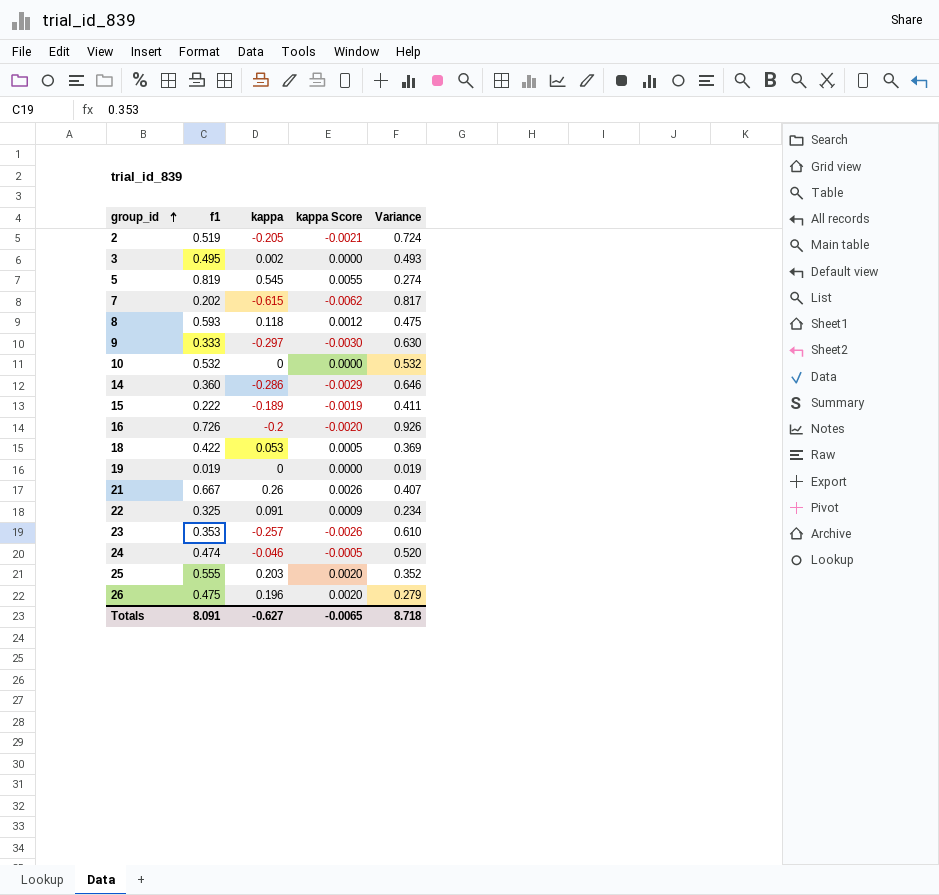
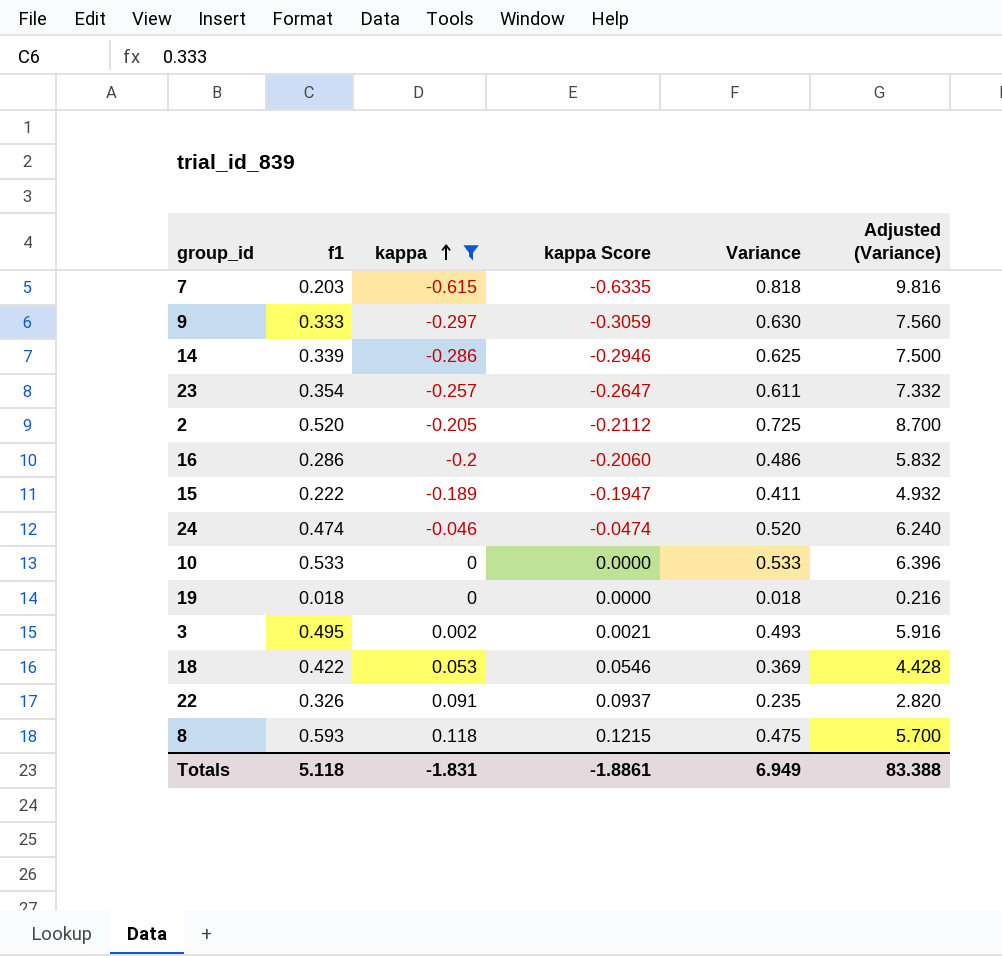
filter: none -> kappa <= 0.118
row order: group_id ascending -> kappa ascending
column kappa Score | formula: [kappa] * 0.01 -> [kappa] * 1.03
column Adjusted (Variance) | formula: none -> [Variance] * 12
7 | f1: 0.202 -> 0.203
7 | Variance: 0.817 -> 0.818
14 | f1: 0.360 -> 0.339
14 | Variance: 0.646 -> 0.625
23 | f1: 0.353 -> 0.354
23 | Variance: 0.610 -> 0.611
2 | f1: 0.519 -> 0.520
2 | Variance: 0.724 -> 0.725
16 | f1: 0.726 -> 0.286
16 | Variance: 0.926 -> 0.486
10 | f1: 0.532 -> 0.533
10 | Variance: 0.532 -> 0.533
19 | f1: 0.019 -> 0.018
19 | Variance: 0.019 -> 0.018
22 | f1: 0.325 -> 0.326
22 | Variance: 0.234 -> 0.235
Totals | f1: 8.091 -> 5.118
Totals | kappa: -0.627 -> -1.831
Totals | kappa Score: -0.0065 -> -1.8861
Totals | Variance: 8.718 -> 6.949

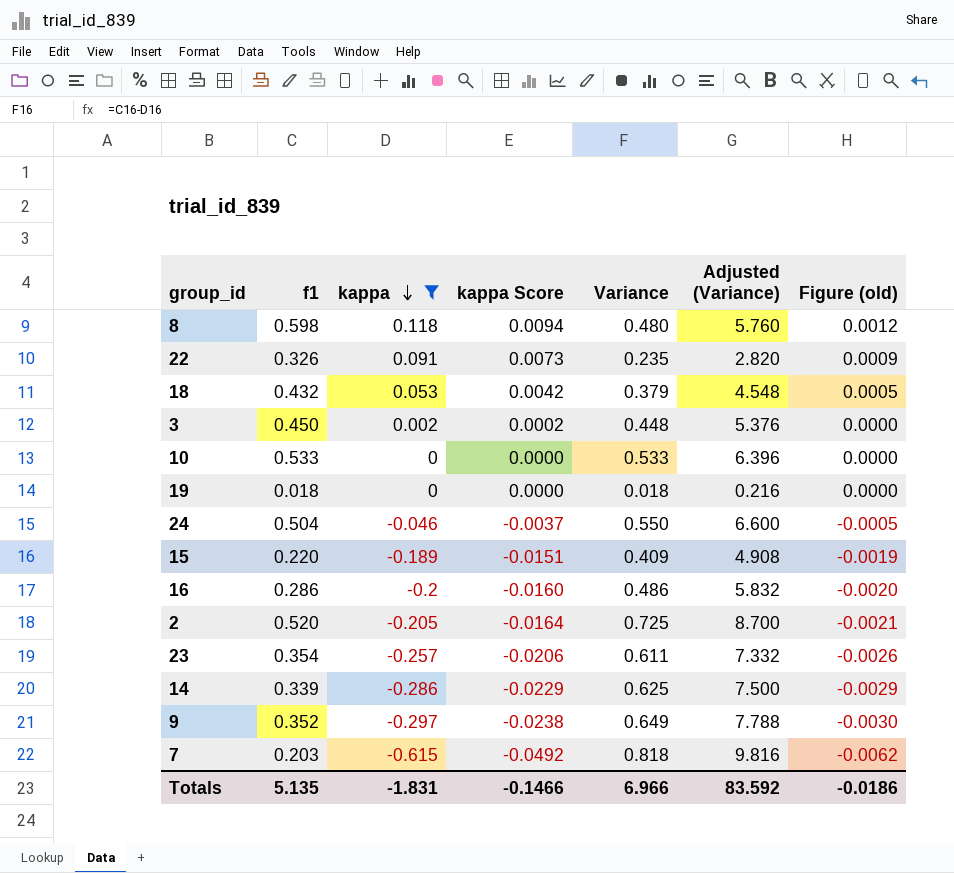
row order: kappa ascending -> kappa descending
column kappa Score | formula: [kappa] * 1.03 -> [kappa] * 0.08
column Figure (old) | formula: none -> [kappa] * 0.01
8 | f1: 0.593 -> 0.598
8 | Variance: 0.475 -> 0.480
8 | Adjusted (Variance): 5.700 -> 5.760
18 | f1: 0.422 -> 0.432
18 | Variance: 0.369 -> 0.379
18 | Adjusted (Variance): 4.428 -> 4.548
3 | f1: 0.495 -> 0.450
3 | Variance: 0.493 -> 0.448
3 | Adjusted (Variance): 5.916 -> 5.376
24 | f1: 0.474 -> 0.504
24 | Variance: 0.520 -> 0.550
24 | Adjusted (Variance): 6.240 -> 6.600
15 | f1: 0.222 -> 0.220
15 | Variance: 0.411 -> 0.409
15 | Adjusted (Variance): 4.932 -> 4.908
9 | f1: 0.333 -> 0.352
9 | Variance: 0.630 -> 0.649
9 | Adjusted (Variance): 7.560 -> 7.788
Totals | f1: 5.118 -> 5.135
Totals | kappa Score: -1.8861 -> -0.1466
Totals | Variance: 6.949 -> 6.966
Totals | Adjusted (Variance): 83.388 -> 83.592

